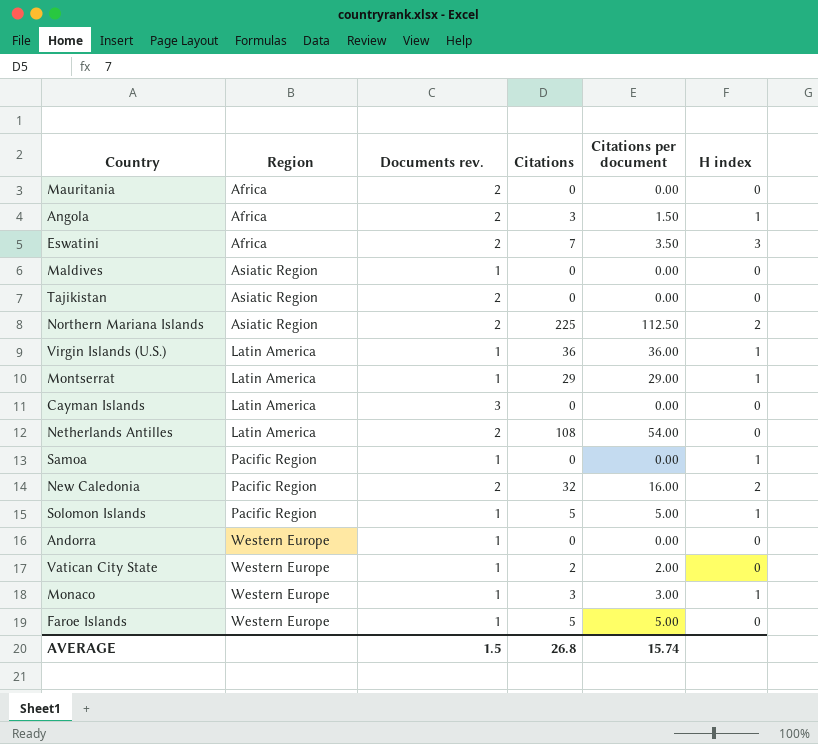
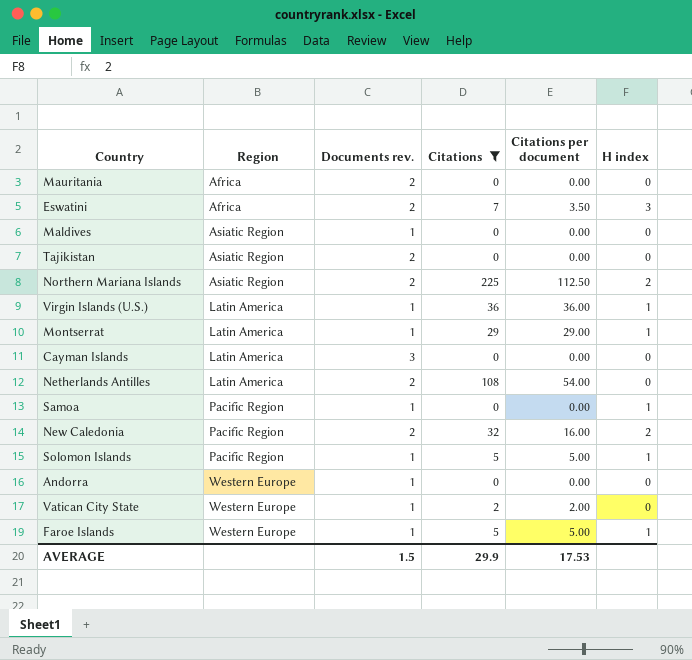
filter: none -> Citations != 3
Faroe Islands | H index: 0 -> 1
AVERAGE | Citations: 26.8 -> 29.9
AVERAGE | Citations per document: 15.74 -> 17.53

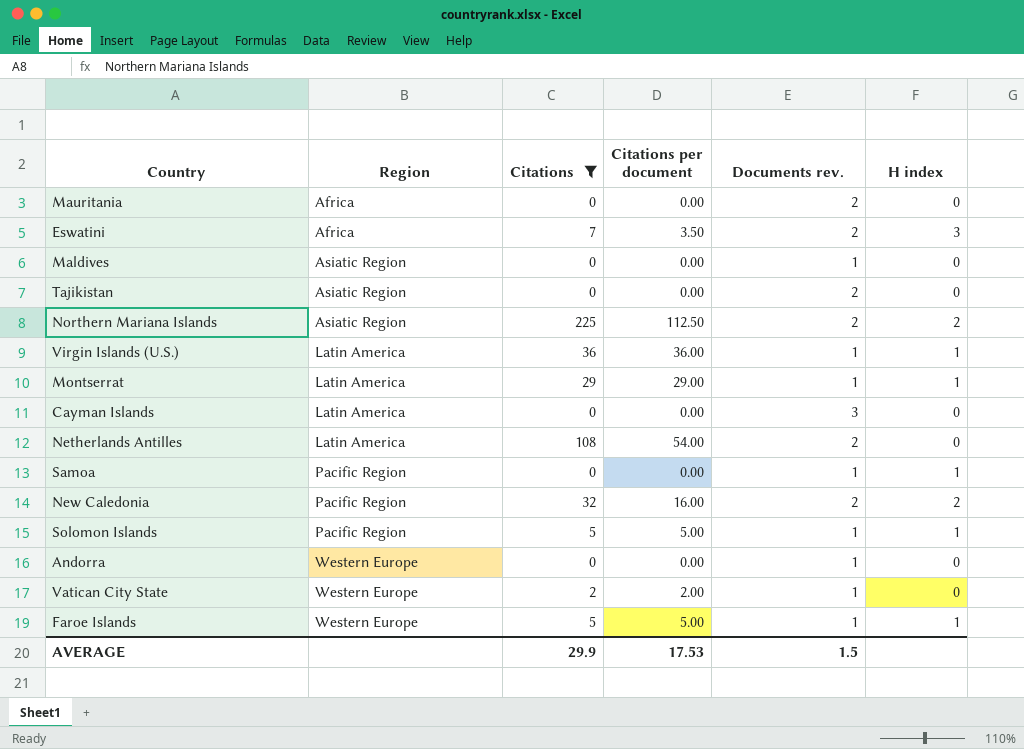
column Documents rev. | position: 3 -> 5

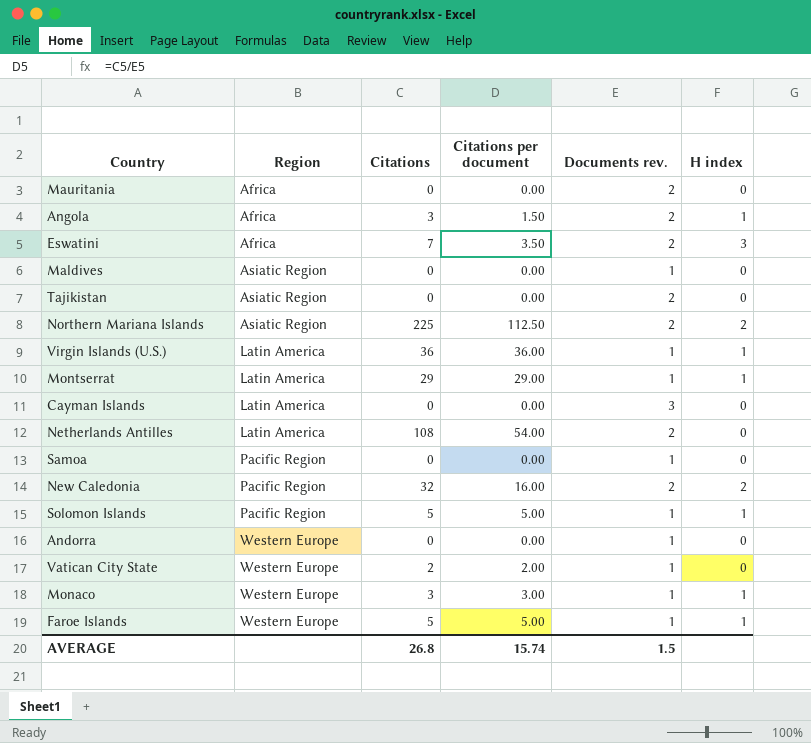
filter: Citations != 3 -> none
Samoa | H index: 1 -> 0
AVERAGE | Citations: 29.9 -> 26.8
AVERAGE | Citations per document: 17.53 -> 15.74

